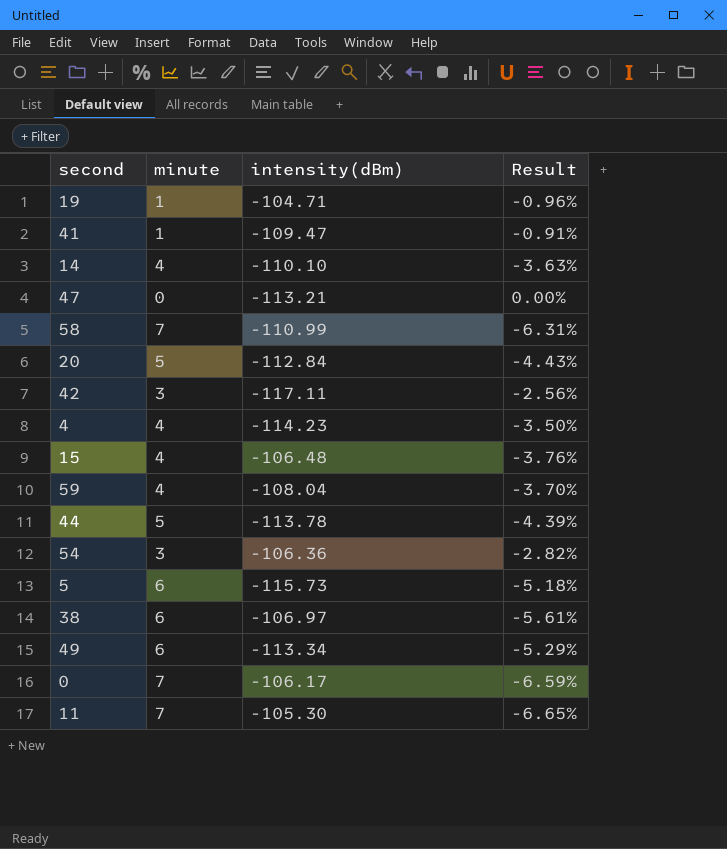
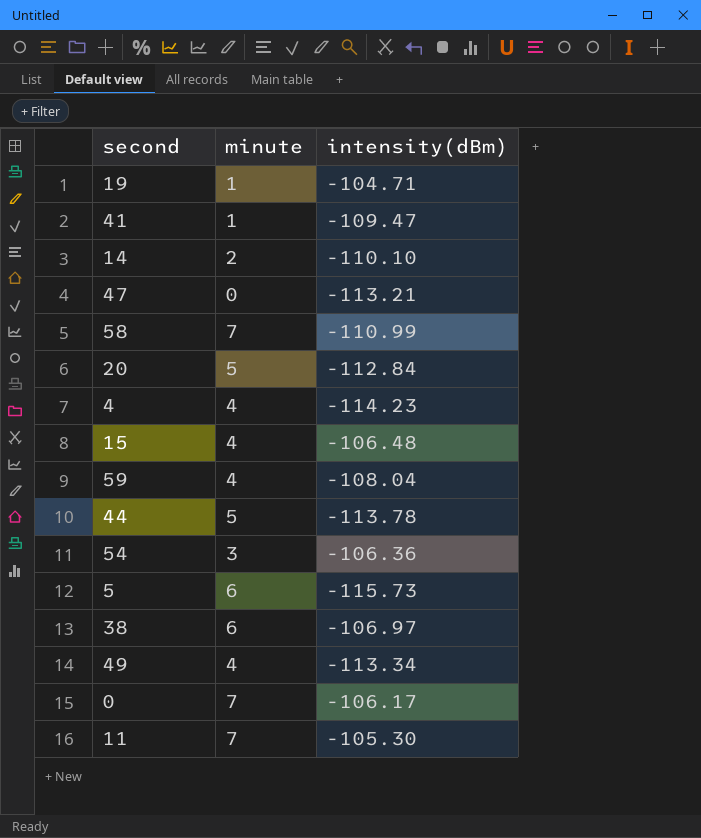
column Result | formula: [minute] / [intensity(dBm)] -> none
row 42: 3 | -117.11 | -2.56% -> none
14 | minute: 4 -> 2
49 | minute: 6 -> 4

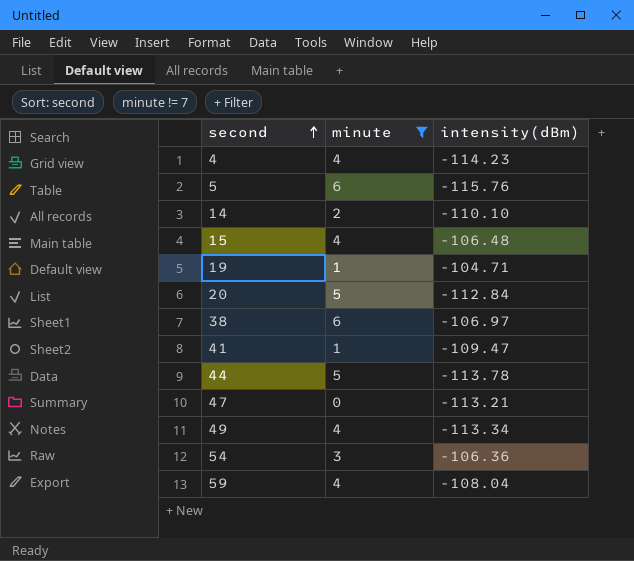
filter: none -> minute != 7
row order: none -> second ascending
5 | intensity(dBm): -115.73 -> -115.76

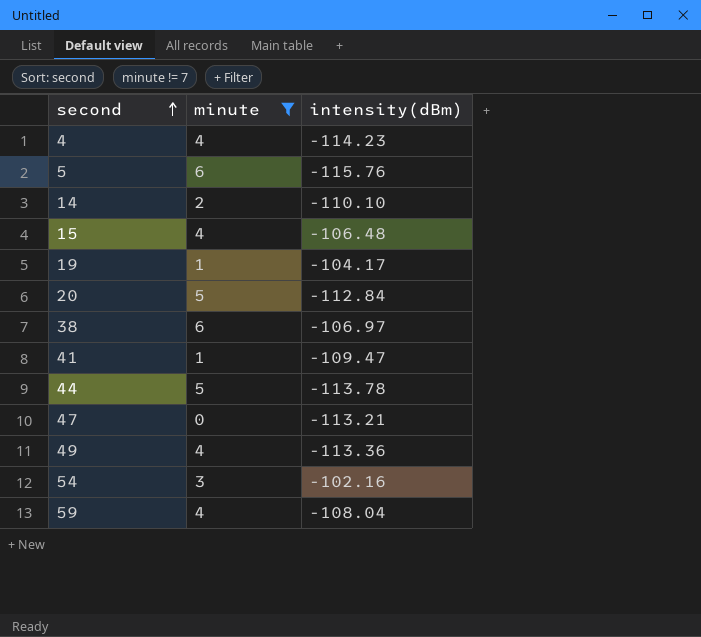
19 | intensity(dBm): -104.71 -> -104.17
49 | intensity(dBm): -113.34 -> -113.36
54 | intensity(dBm): -106.36 -> -102.16

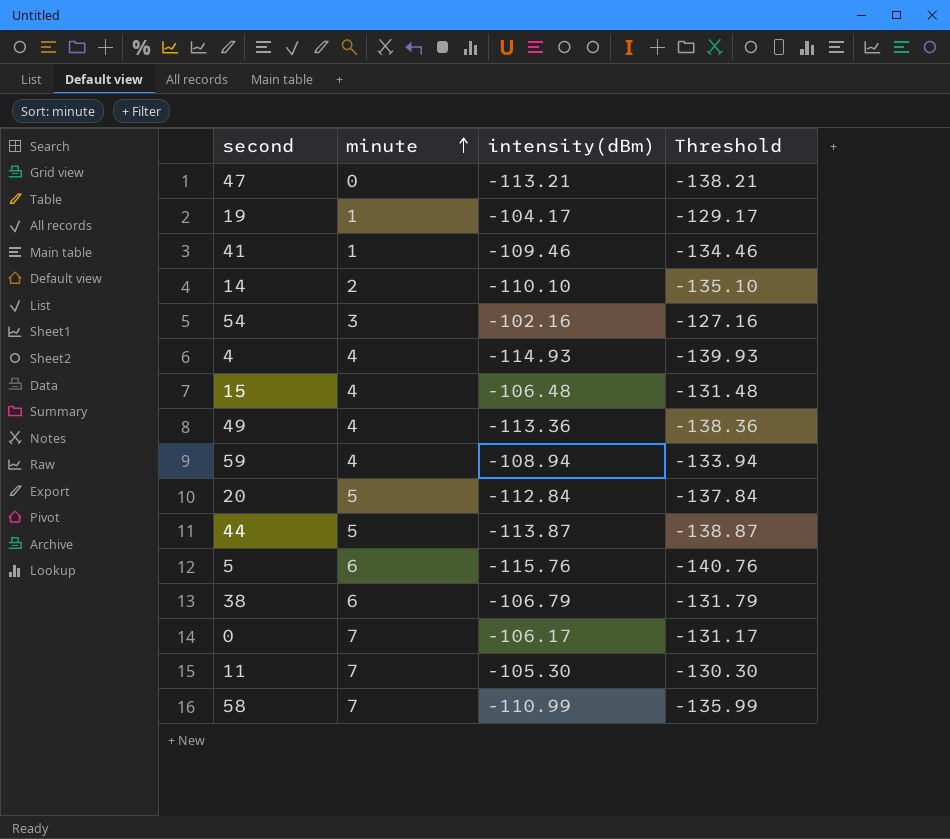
filter: minute != 7 -> none
row order: second ascending -> minute ascending
column Threshold | formula: none -> [intensity(dBm)] - 25
41 | intensity(dBm): -109.47 -> -109.46
4 | intensity(dBm): -114.23 -> -114.93
59 | intensity(dBm): -108.04 -> -108.94
44 | intensity(dBm): -113.78 -> -113.87
38 | intensity(dBm): -106.97 -> -106.79

